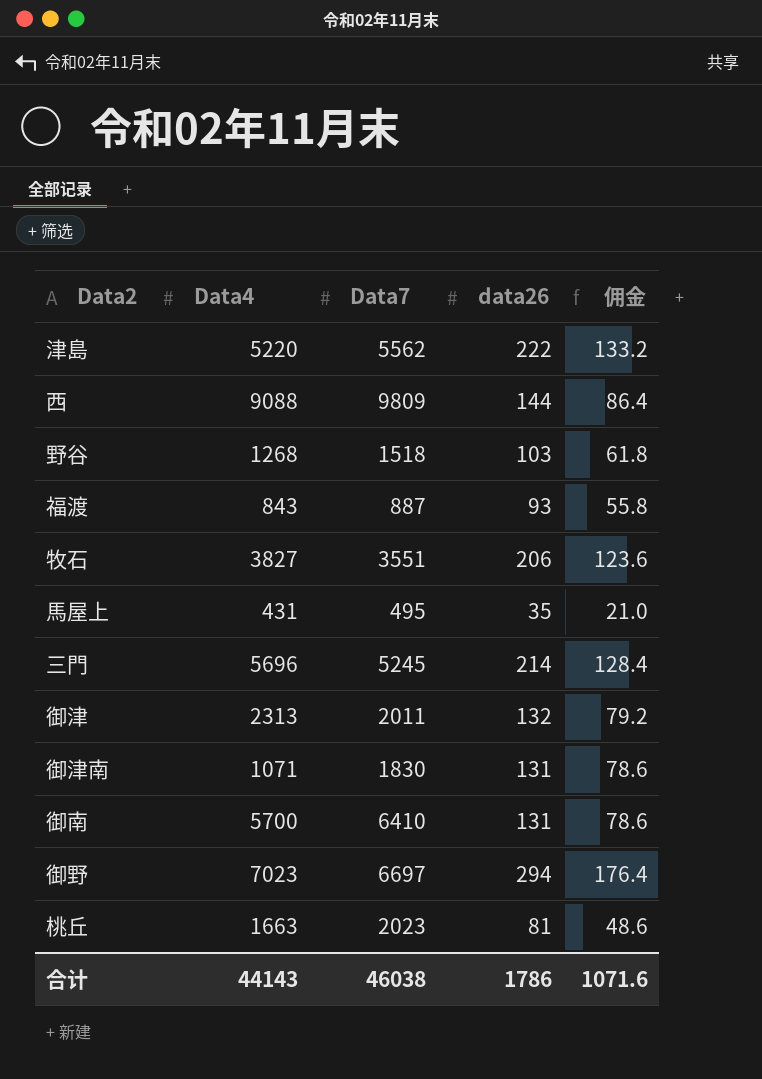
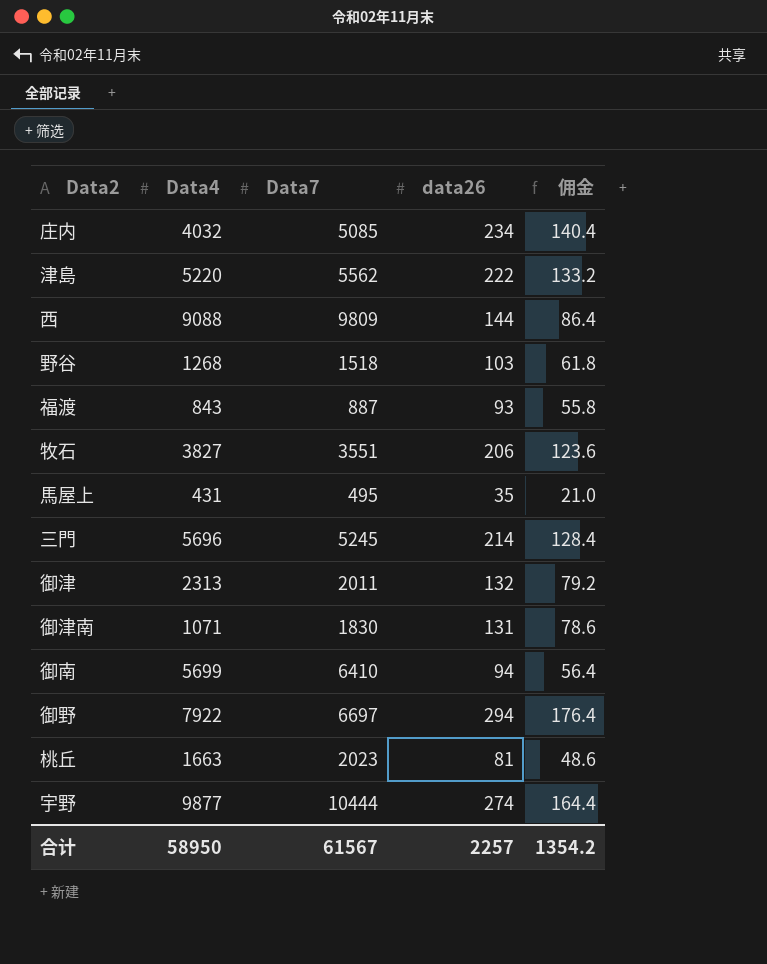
row 庄内: none -> 4032 | 5085 | 234 | 140.4
御南 | Data4: 5700 -> 5699
御南 | data26: 131 -> 94
御南 | 佣金: 78.6 -> 56.4
御野 | Data4: 7023 -> 7922
row 宇野: none -> 9877 | 10444 | 274 | 164.4
合计 | Data4: 44143 -> 58950
合计 | Data7: 46038 -> 61567
合计 | data26: 1786 -> 2257
合计 | 佣金: 1071.6 -> 1354.2

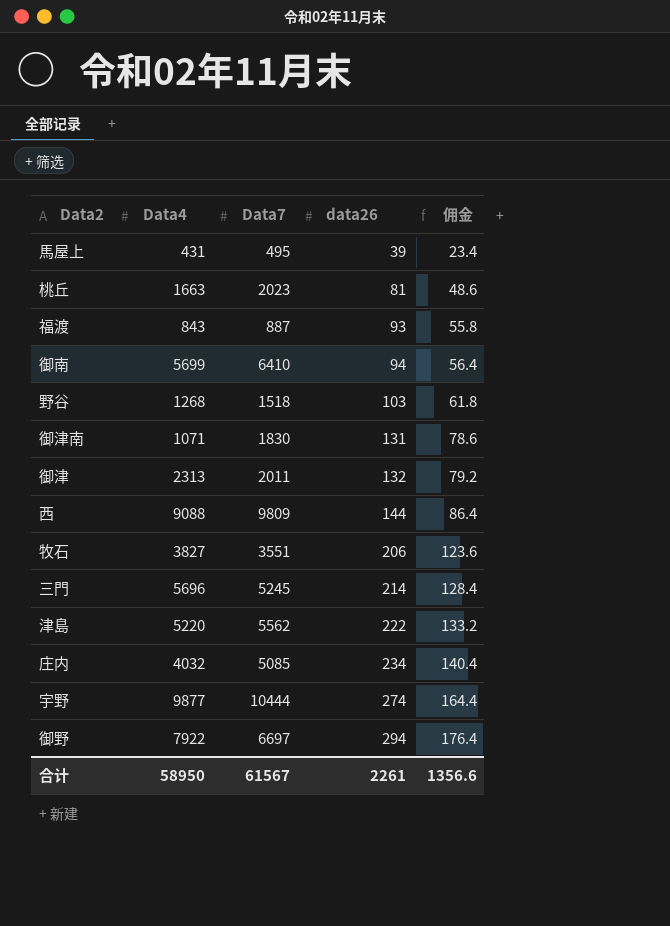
row order: none -> data26 ascending
馬屋上 | data26: 35 -> 39
馬屋上 | 佣金: 21.0 -> 23.4
合计 | data26: 2257 -> 2261
合计 | 佣金: 1354.2 -> 1356.6

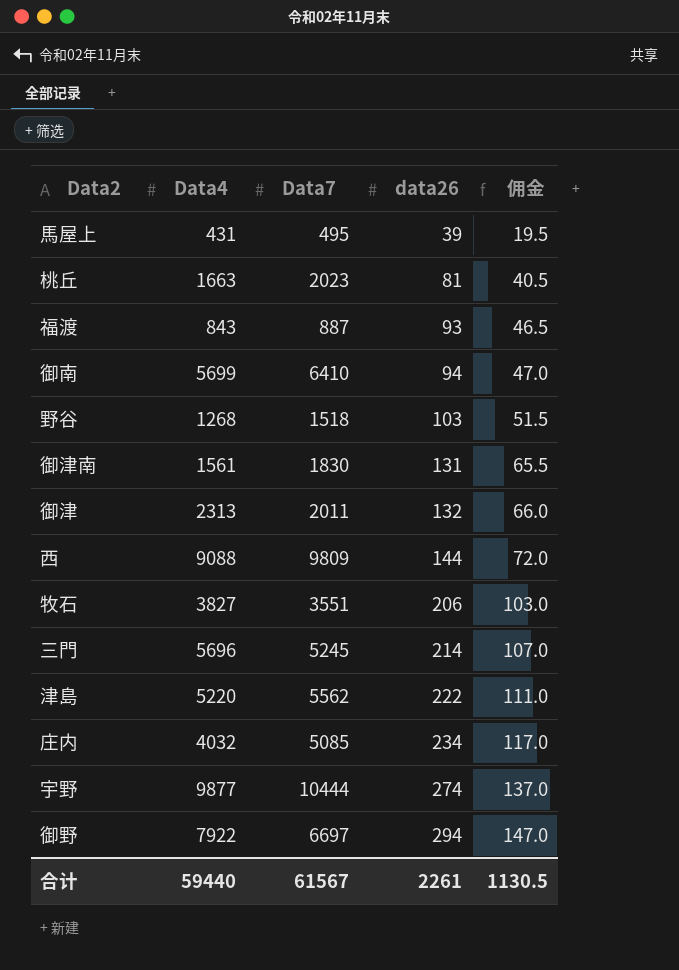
column 佣金 | formula: [data26] * 0.6 -> [data26] * 0.5
御津南 | Data4: 1071 -> 1561
合计 | Data4: 58950 -> 59440
合计 | 佣金: 1356.6 -> 1130.5

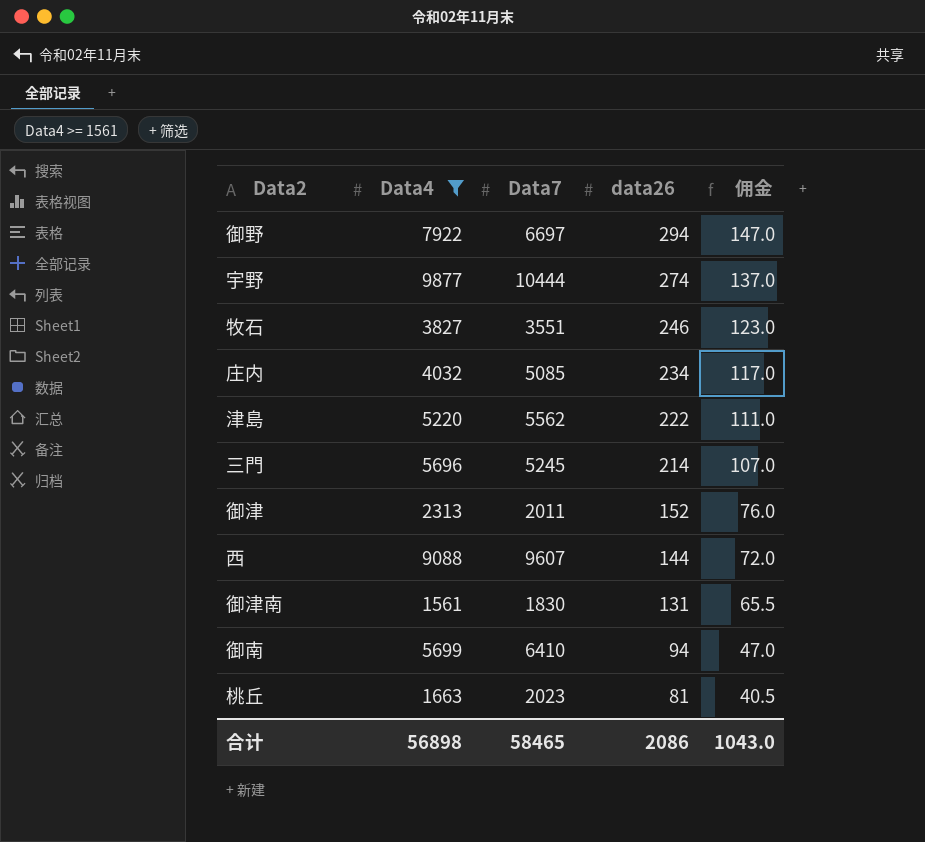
filter: none -> Data4 >= 1561
row order: data26 ascending -> data26 descending
牧石 | data26: 206 -> 246
牧石 | 佣金: 103.0 -> 123.0
御津 | data26: 132 -> 152
御津 | 佣金: 66.0 -> 76.0
西 | Data7: 9809 -> 9607
合计 | Data4: 59440 -> 56898
合计 | Data7: 61567 -> 58465
合计 | data26: 2261 -> 2086
合计 | 佣金: 1130.5 -> 1043.0

